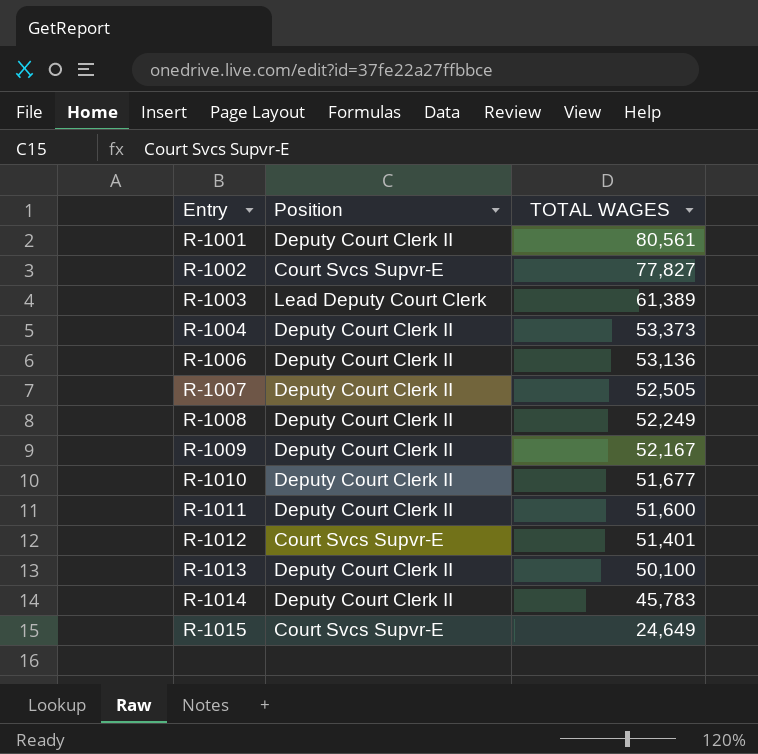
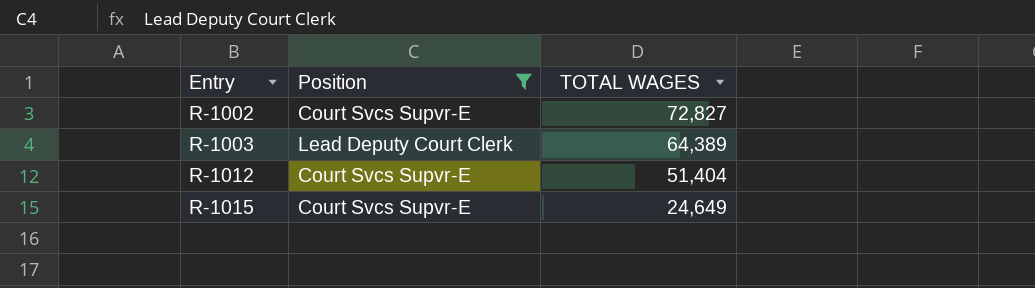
filter: none -> Position != Deputy Court Clerk II
R-1002 | TOTAL WAGES: 77,827 -> 72,827
R-1003 | TOTAL WAGES: 61,389 -> 64,389
R-1012 | TOTAL WAGES: 51,401 -> 51,404

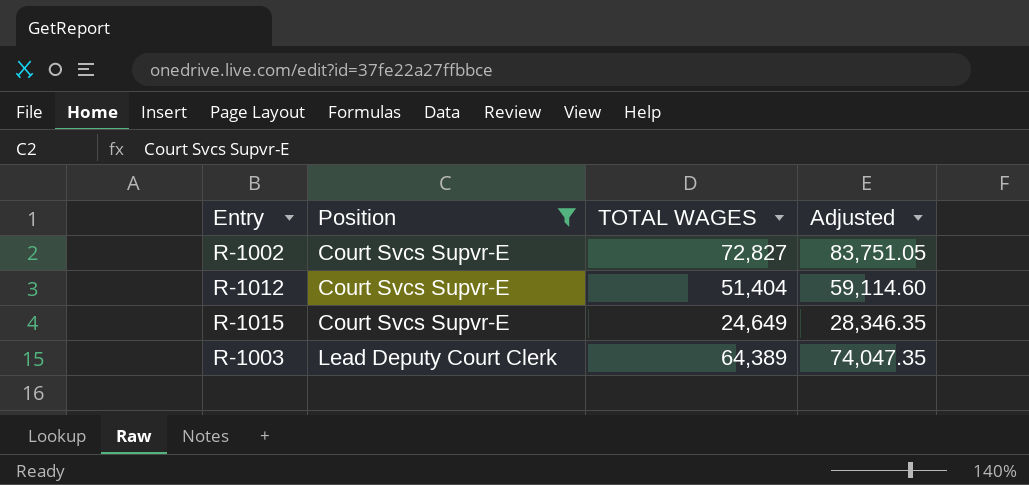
row order: Entry ascending -> Position ascending
column Adjusted | formula: none -> [TOTAL WAGES] * 1.15

